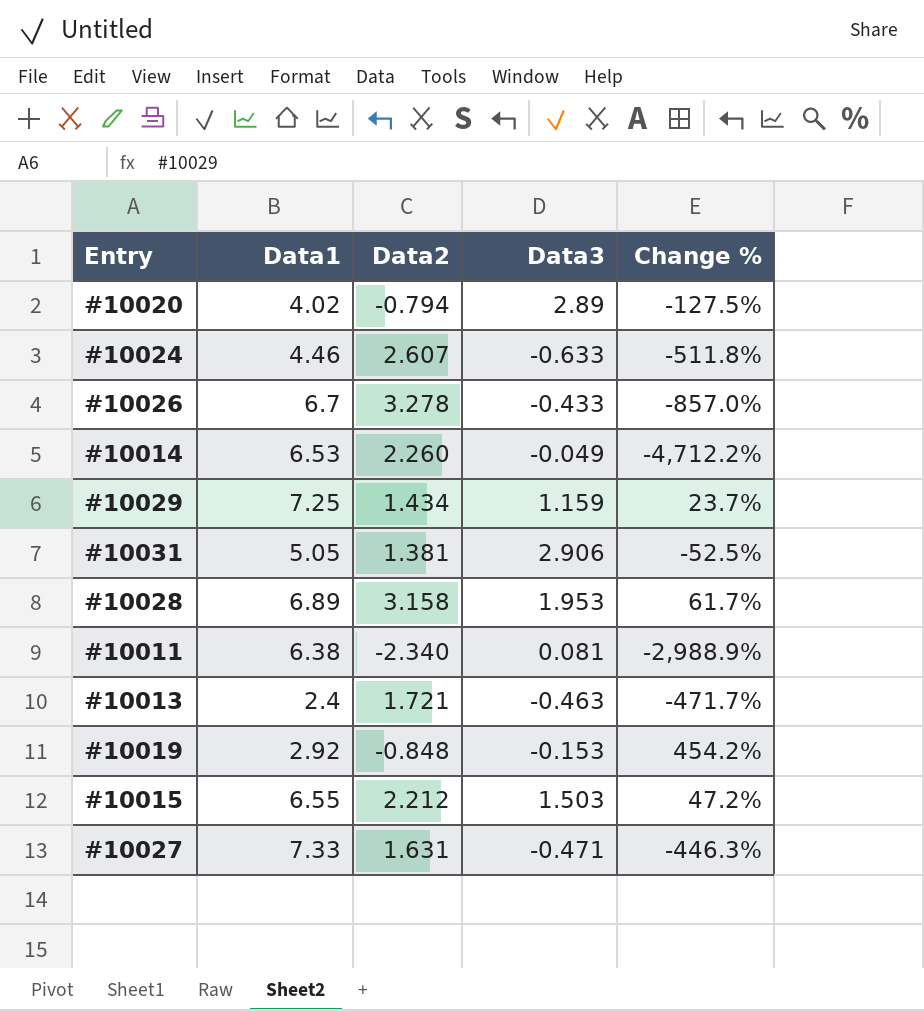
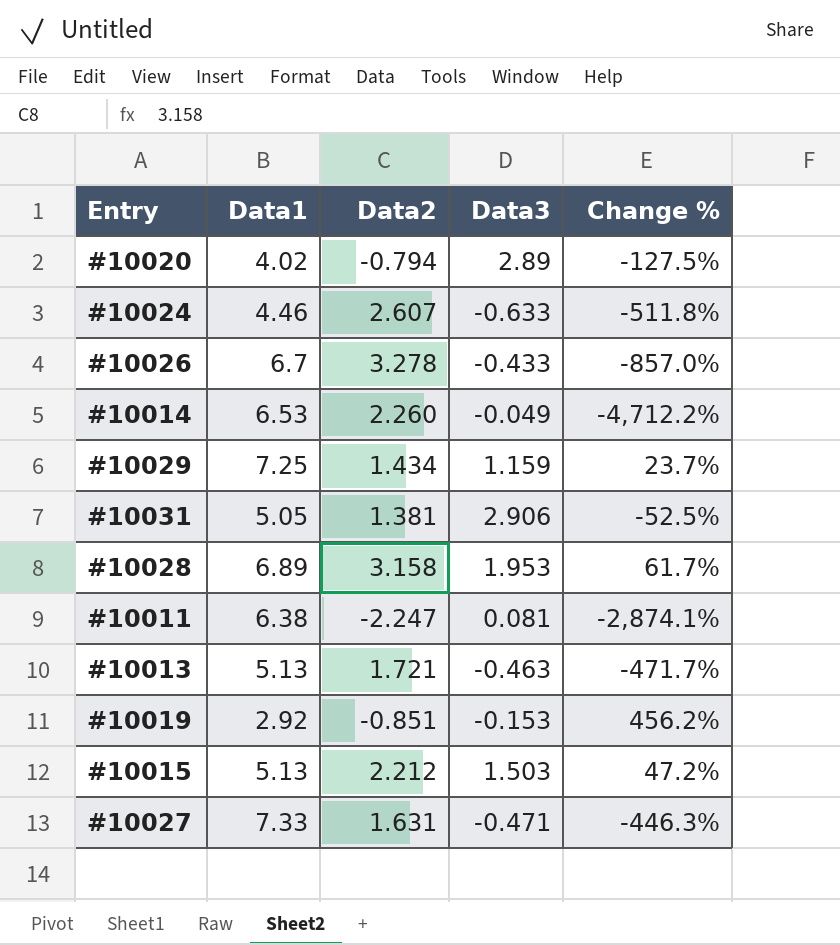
#10011 | Data2: -2.340 -> -2.247
#10011 | Change %: -2,988.9% -> -2,874.1%
#10013 | Data1: 2.4 -> 5.13
#10019 | Data2: -0.848 -> -0.851
#10019 | Change %: 454.2% -> 456.2%
#10015 | Data1: 6.55 -> 5.13

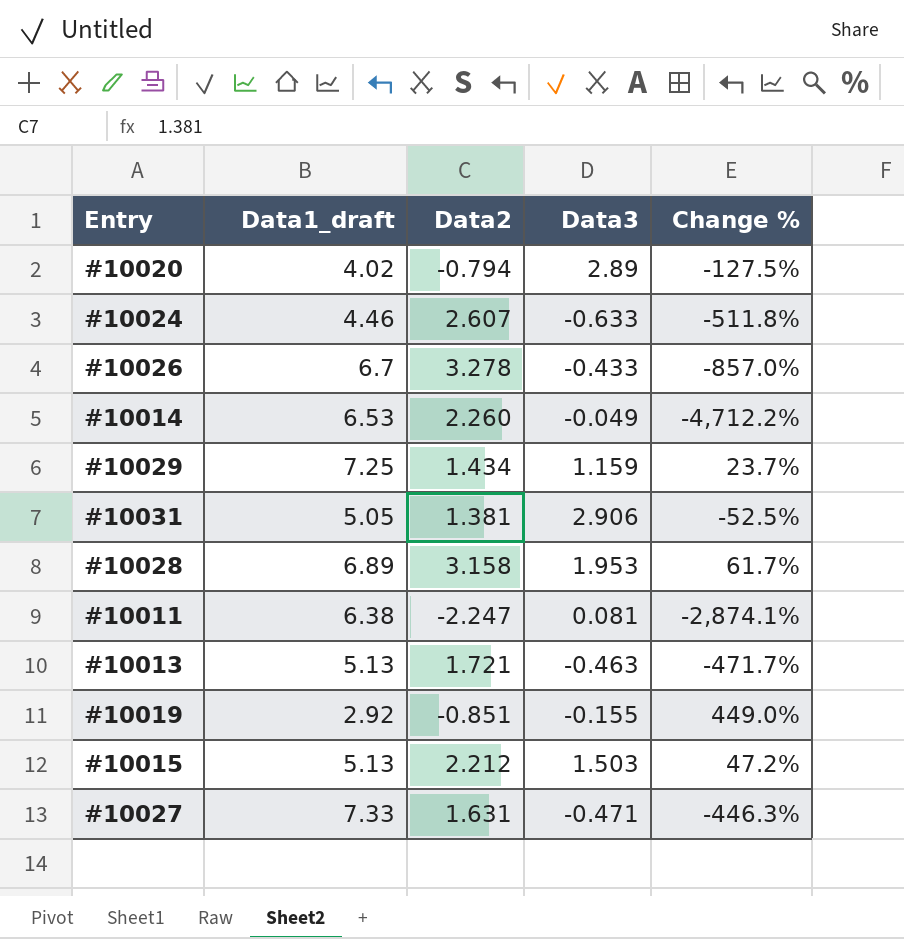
column name: Data1 -> Data1_draft
#10019 | Data3: -0.153 -> -0.155
#10019 | Change %: 456.2% -> 449.0%

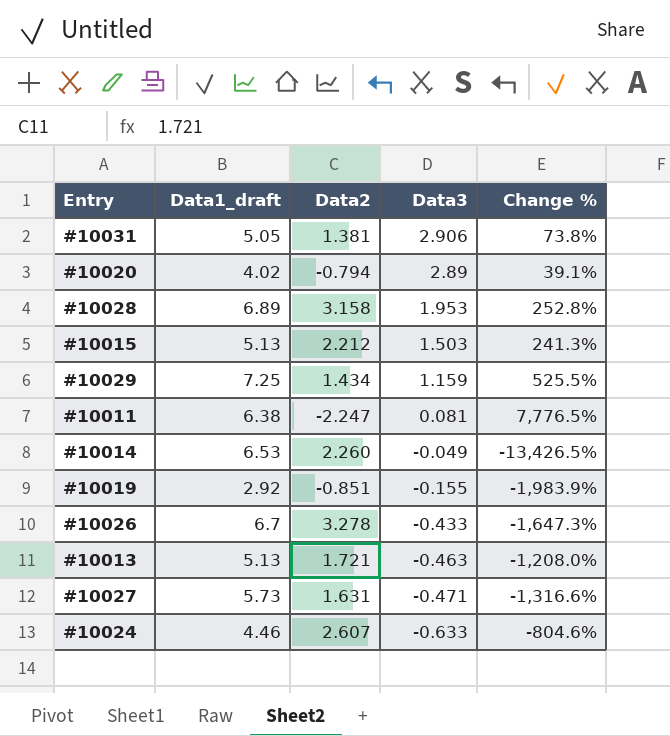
row order: none -> Data3 descending
column Change % | formula: ([Data2] - [Data3]) / [Data3] -> ([Data1_draft] - [Data3]) / [Data3]
#10027 | Data1_draft: 7.33 -> 5.73

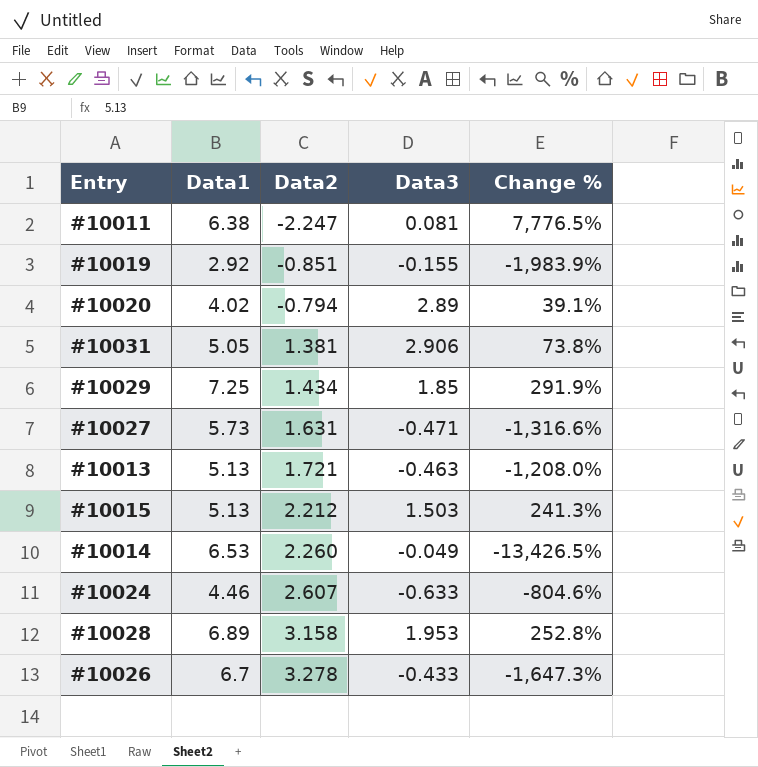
row order: Data3 descending -> Data2 ascending
column name: Data1_draft -> Data1
#10029 | Data3: 1.159 -> 1.85
#10029 | Change %: 525.5% -> 291.9%

